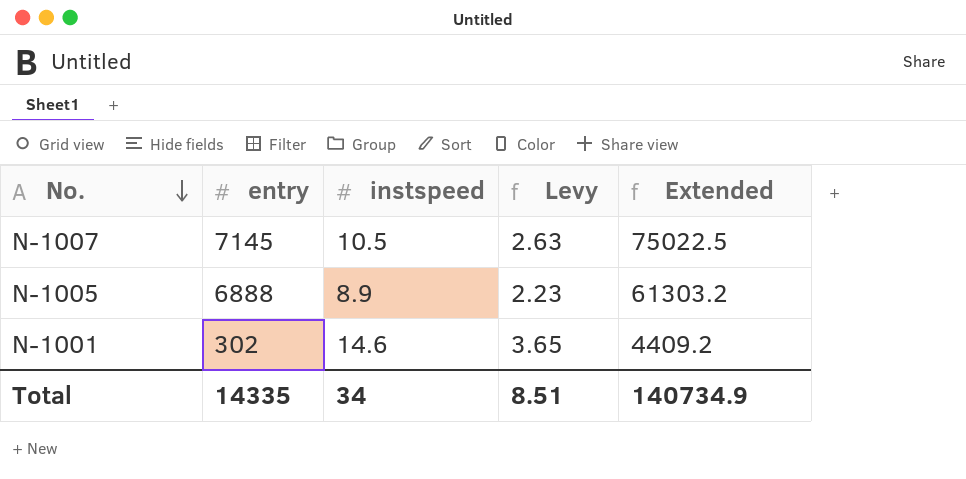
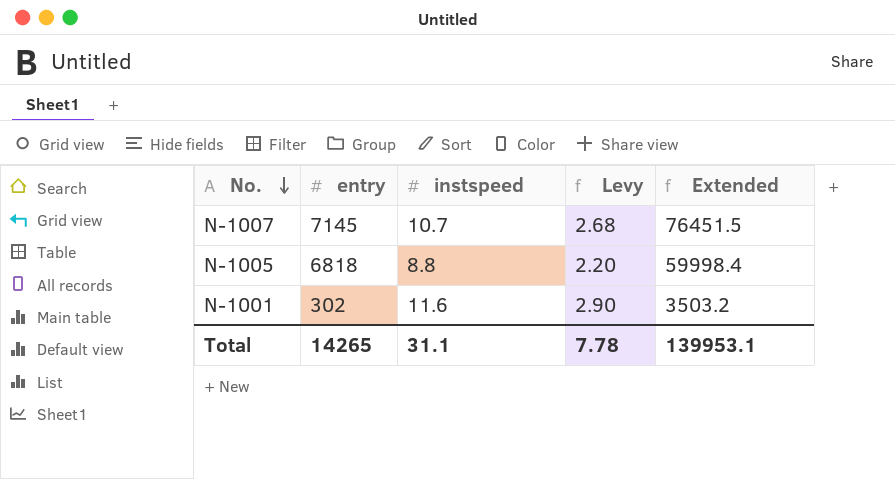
N-1007 | instspeed: 10.5 -> 10.7
N-1007 | Levy: 2.63 -> 2.68
N-1007 | Extended: 75022.5 -> 76451.5
N-1005 | entry: 6888 -> 6818
N-1005 | instspeed: 8.9 -> 8.8
N-1005 | Levy: 2.23 -> 2.20
N-1005 | Extended: 61303.2 -> 59998.4
N-1001 | instspeed: 14.6 -> 11.6
N-1001 | Levy: 3.65 -> 2.90
N-1001 | Extended: 4409.2 -> 3503.2
Total | entry: 14335 -> 14265
Total | instspeed: 34 -> 31.1
Total | Levy: 8.51 -> 7.78
Total | Extended: 140734.9 -> 139953.1

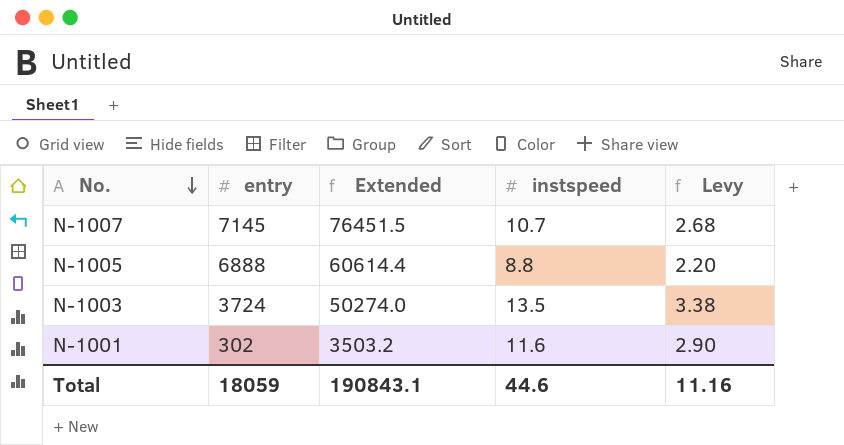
column Extended | position: 5 -> 3
N-1005 | entry: 6818 -> 6888
N-1005 | Extended: 59998.4 -> 60614.4
row N-1003: none -> 3724 | 50274.0 | 13.5 | 3.38
Total | entry: 14265 -> 18059
Total | Extended: 139953.1 -> 190843.1
Total | instspeed: 31.1 -> 44.6
Total | Levy: 7.78 -> 11.16

